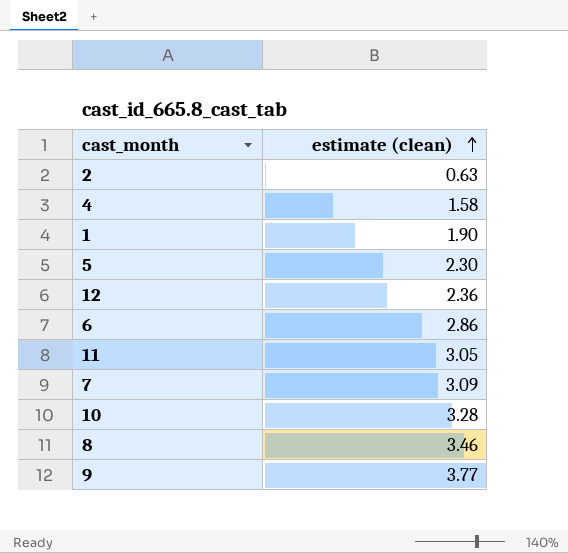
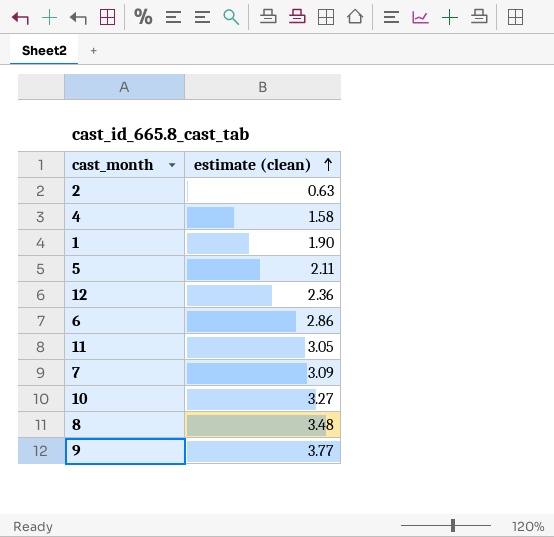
5 | estimate (clean): 2.30 -> 2.11
10 | estimate (clean): 3.28 -> 3.27
8 | estimate (clean): 3.46 -> 3.48

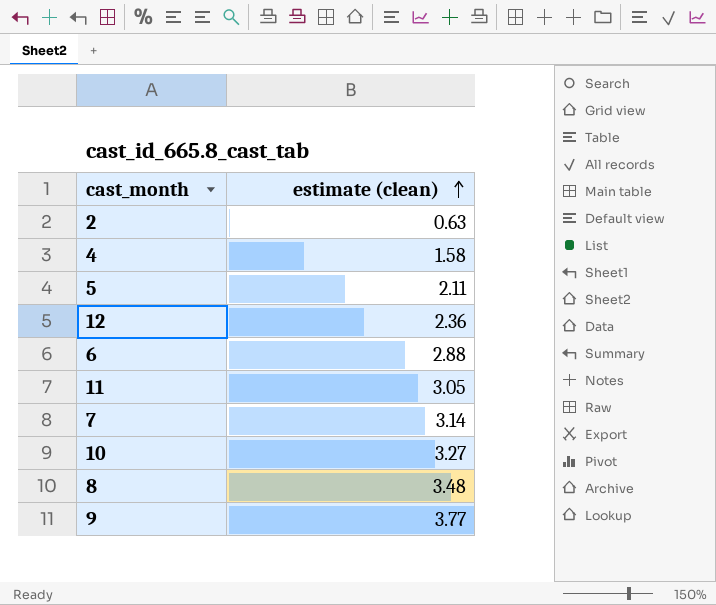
row 1: 1.90 -> none
6 | estimate (clean): 2.86 -> 2.88
7 | estimate (clean): 3.09 -> 3.14

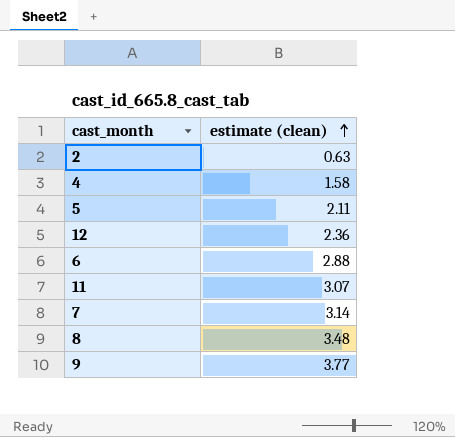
row 10: 3.27 -> none
11 | estimate (clean): 3.05 -> 3.07

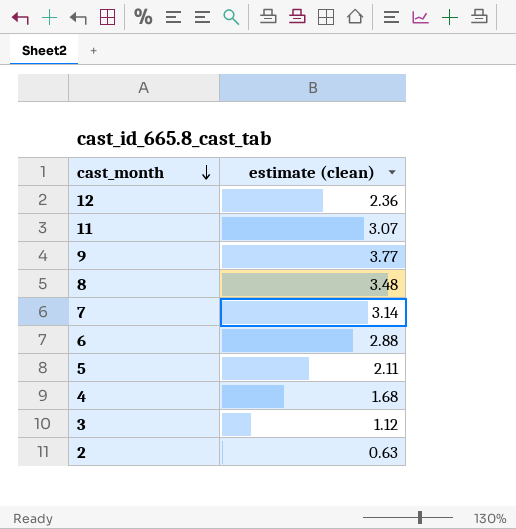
row order: estimate (clean) ascending -> cast_month descending
4 | estimate (clean): 1.58 -> 1.68
row 3: none -> 1.12

